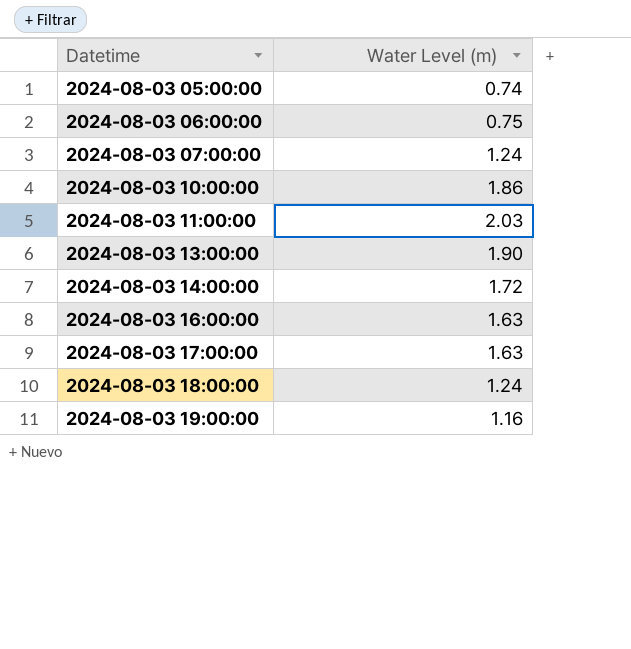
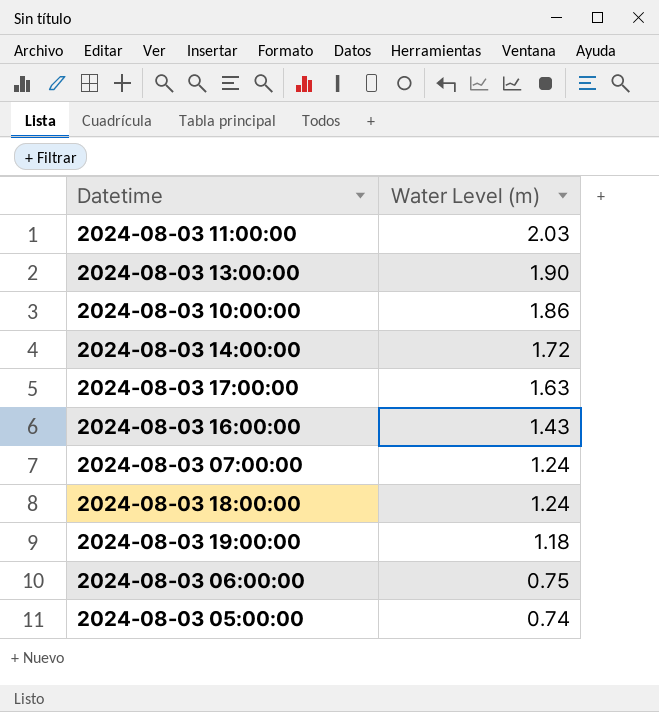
row order: Datetime ascending -> Water Level (m) descending
2024-08-03 16:00:00 | Water Level (m): 1.63 -> 1.43
2024-08-03 19:00:00 | Water Level (m): 1.16 -> 1.18

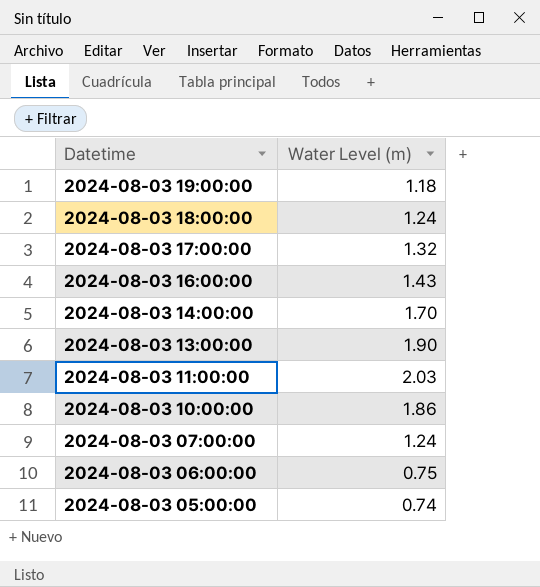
row order: Water Level (m) descending -> Datetime descending
2024-08-03 17:00:00 | Water Level (m): 1.63 -> 1.32
2024-08-03 14:00:00 | Water Level (m): 1.72 -> 1.70

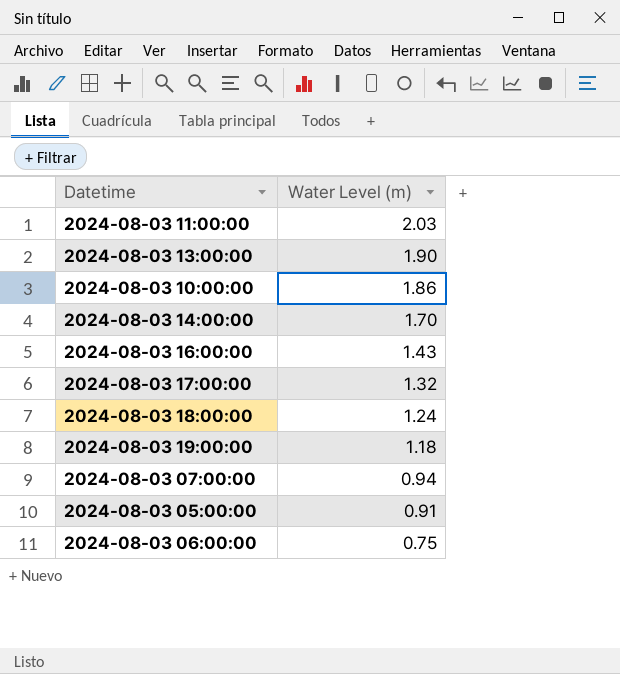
row order: Datetime descending -> Water Level (m) descending
2024-08-03 07:00:00 | Water Level (m): 1.24 -> 0.94
2024-08-03 05:00:00 | Water Level (m): 0.74 -> 0.91

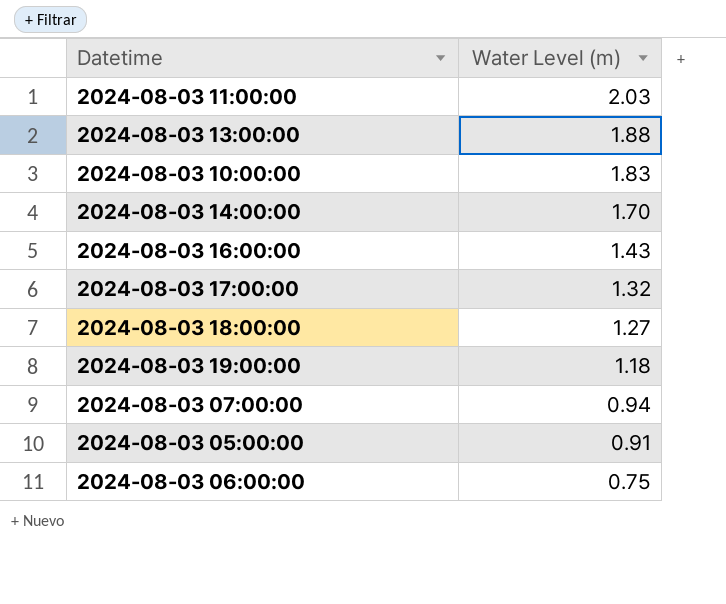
2024-08-03 13:00:00 | Water Level (m): 1.90 -> 1.88
2024-08-03 10:00:00 | Water Level (m): 1.86 -> 1.83
2024-08-03 18:00:00 | Water Level (m): 1.24 -> 1.27

